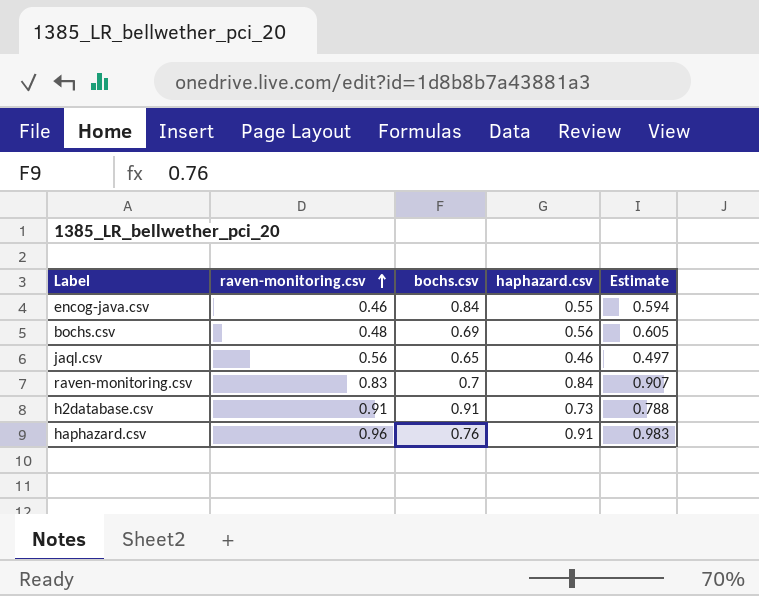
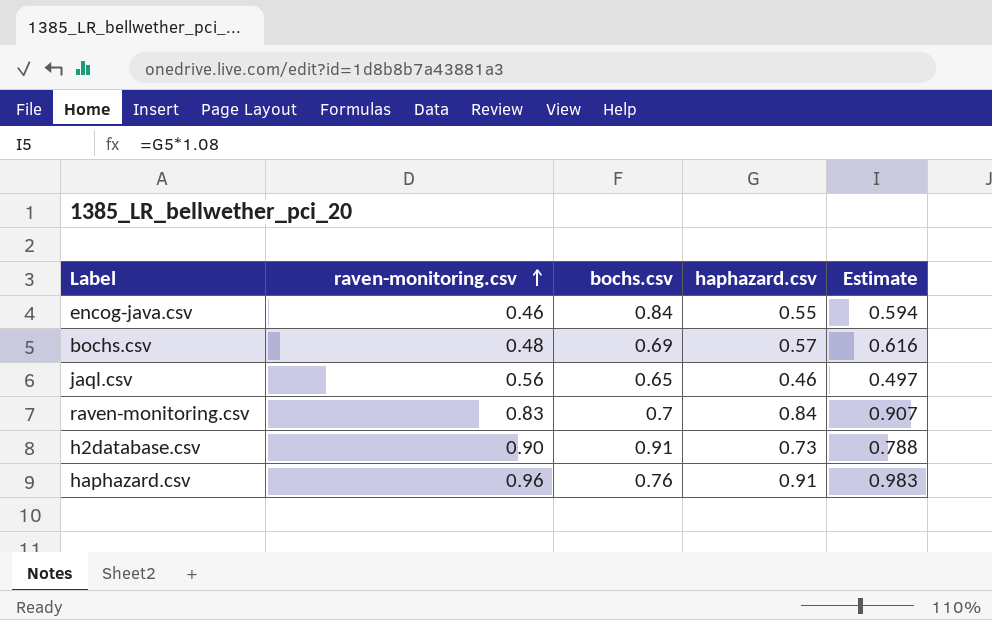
bochs.csv | haphazard.csv: 0.56 -> 0.57
bochs.csv | Estimate: 0.605 -> 0.616
h2database.csv | raven-monitoring.csv: 0.91 -> 0.90

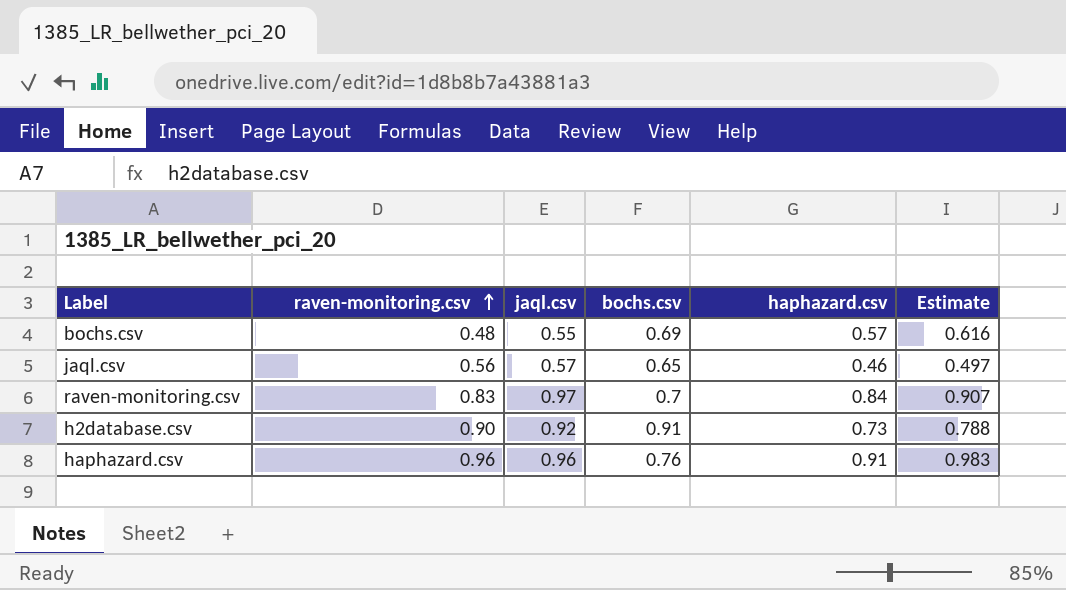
column jaql.csv | position: none -> 3
row encog-java.csv: 0.46 | 0.84 | 0.55 | 0.594 -> none

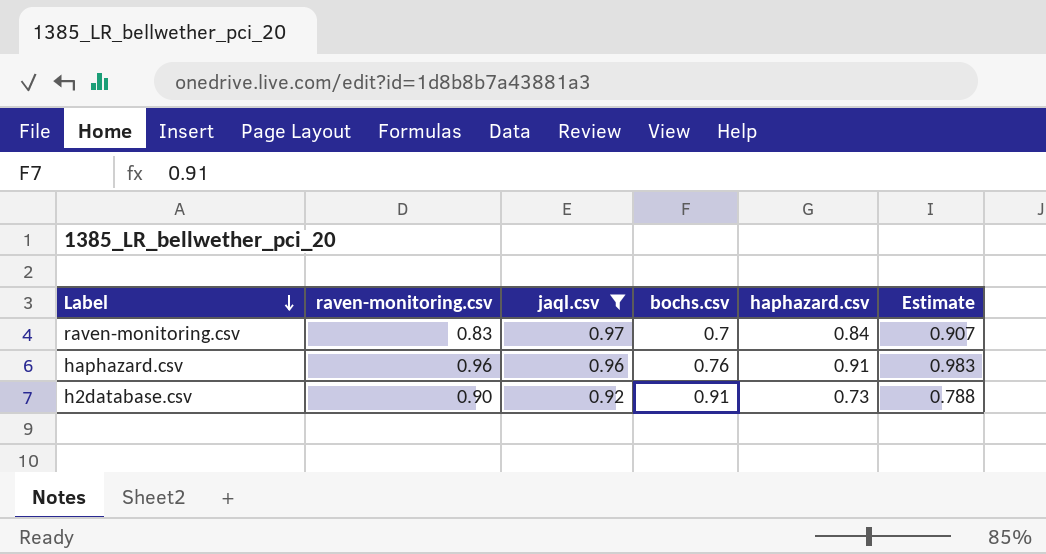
filter: none -> jaql.csv >= 0.92
row order: raven-monitoring.csv ascending -> Label descending

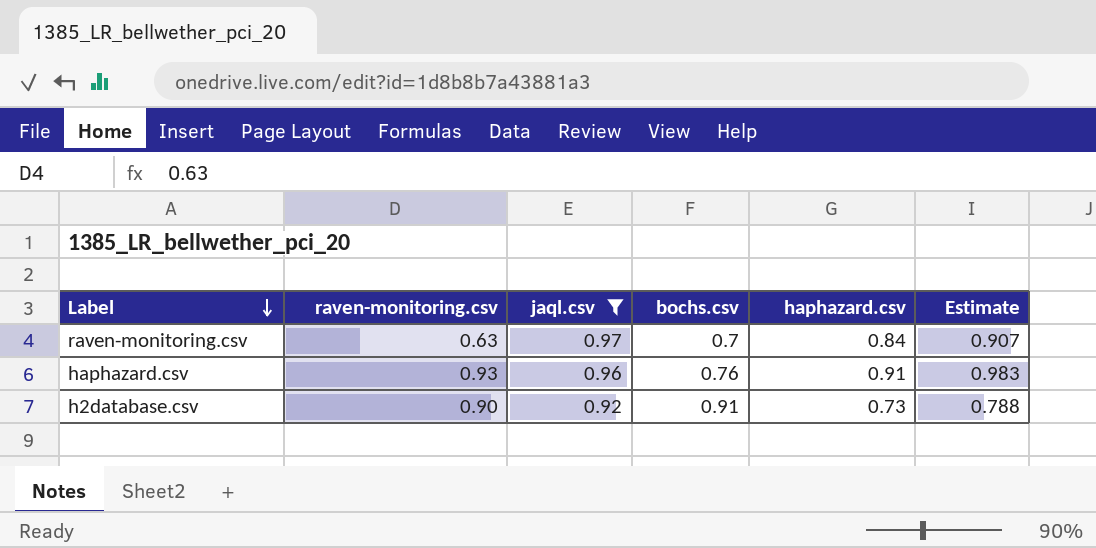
raven-monitoring.csv | raven-monitoring.csv: 0.83 -> 0.63
haphazard.csv | raven-monitoring.csv: 0.96 -> 0.93

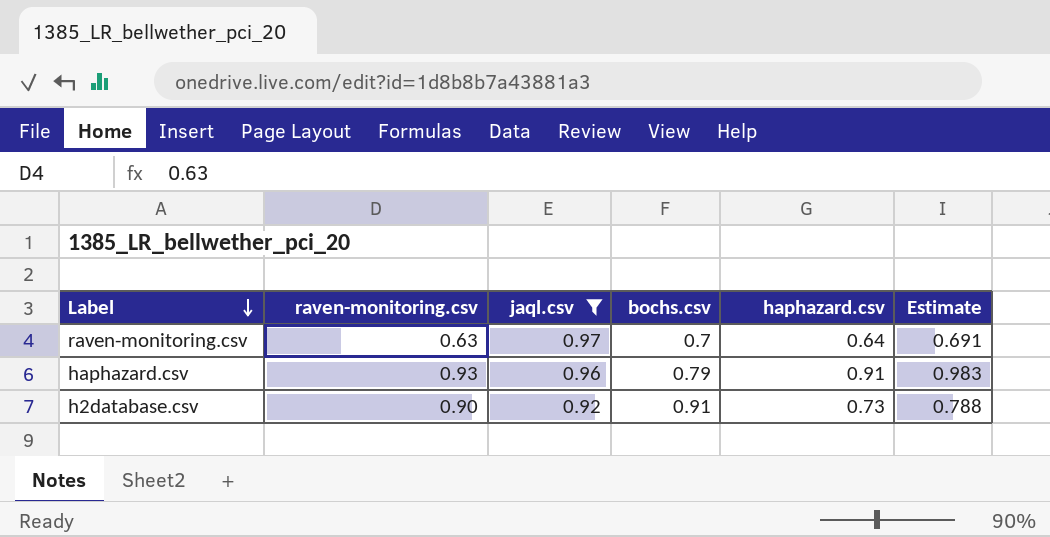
raven-monitoring.csv | haphazard.csv: 0.84 -> 0.64
raven-monitoring.csv | Estimate: 0.907 -> 0.691
haphazard.csv | bochs.csv: 0.76 -> 0.79

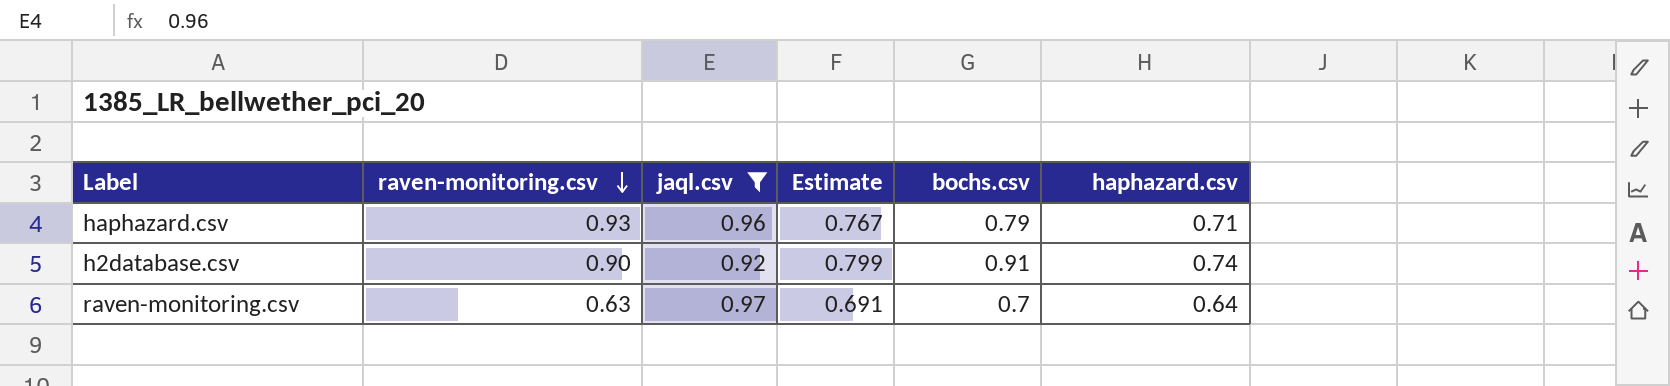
row order: Label descending -> raven-monitoring.csv descending
column Estimate | position: 6 -> 4
haphazard.csv | Estimate: 0.983 -> 0.767
haphazard.csv | haphazard.csv: 0.91 -> 0.71
h2database.csv | Estimate: 0.788 -> 0.799
h2database.csv | haphazard.csv: 0.73 -> 0.74

